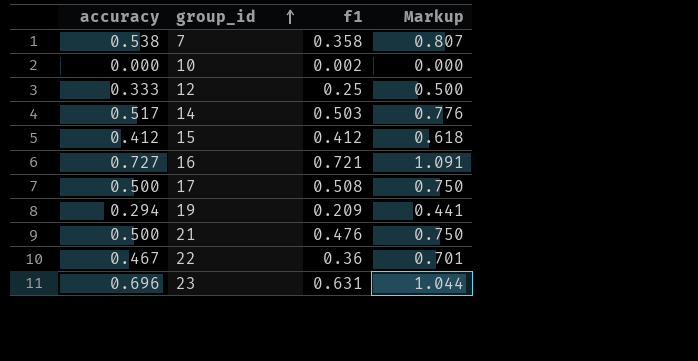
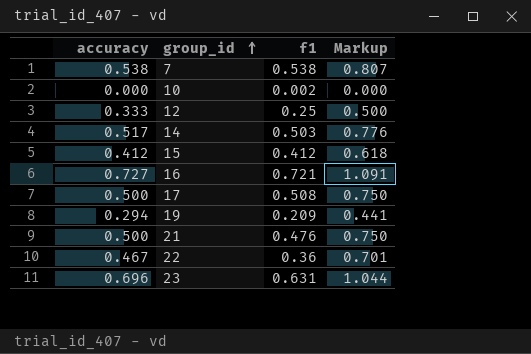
7 | f1: 0.358 -> 0.538

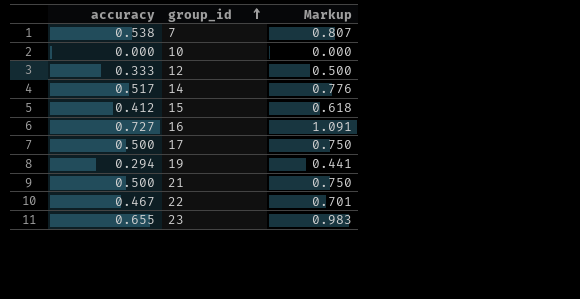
column f1 | position: 3 -> none
23 | accuracy: 0.696 -> 0.655
23 | Markup: 1.044 -> 0.983

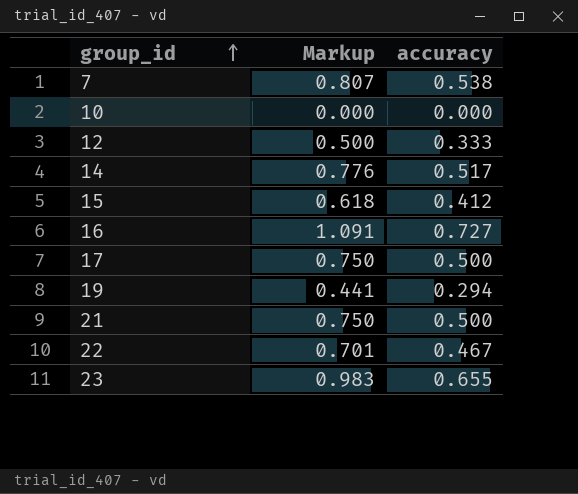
column accuracy | position: 1 -> 3

